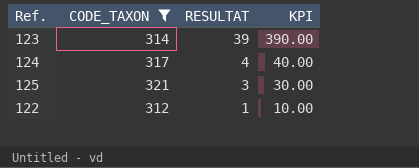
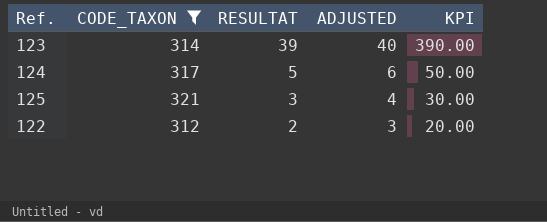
column ADJUSTED | formula: none -> [RESULTAT] + 1
124 | RESULTAT: 4 -> 5
124 | KPI: 40.00 -> 50.00
122 | RESULTAT: 1 -> 2
122 | KPI: 10.00 -> 20.00

